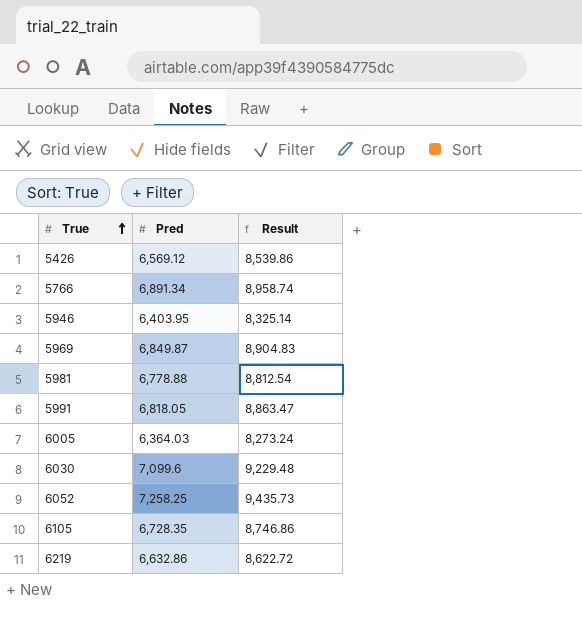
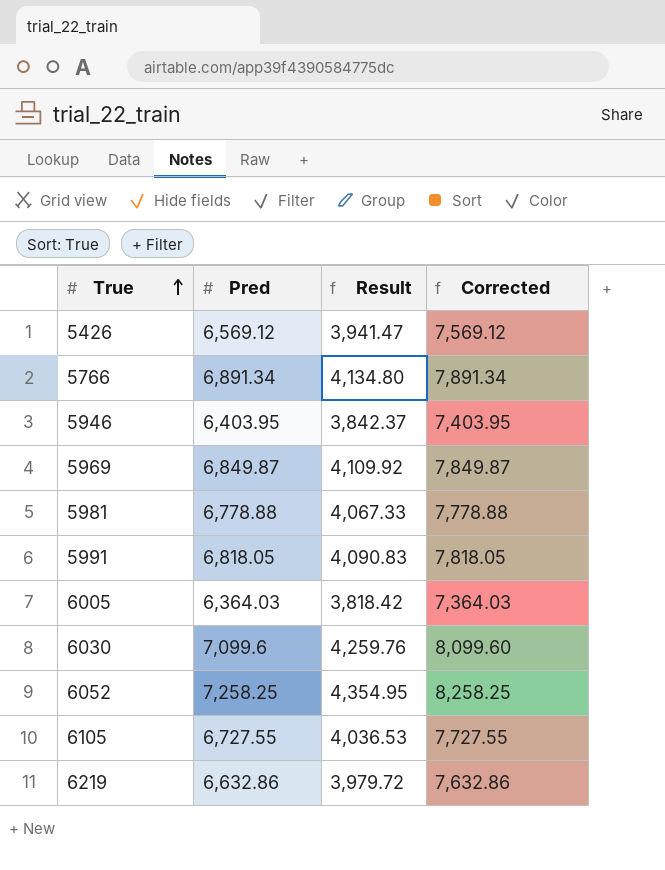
column Result | formula: [Pred] * 1.3 -> [Pred] * 0.6
column Corrected | formula: none -> [Pred] + 1000
6105 | Pred: 6,728.35 -> 6,727.55

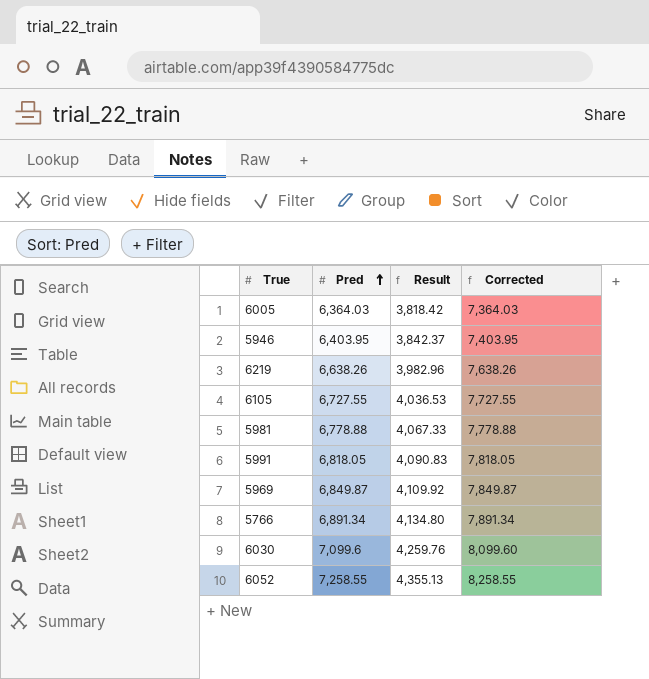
row order: True ascending -> Pred ascending
row 5426: 6,569.12 | 3,941.47 | 7,569.12 -> none
6219 | Pred: 6,632.86 -> 6,638.26
6219 | Result: 3,979.72 -> 3,982.96
6219 | Corrected: 7,632.86 -> 7,638.26
6052 | Pred: 7,258.25 -> 7,258.55
6052 | Result: 4,354.95 -> 4,355.13
6052 | Corrected: 8,258.25 -> 8,258.55

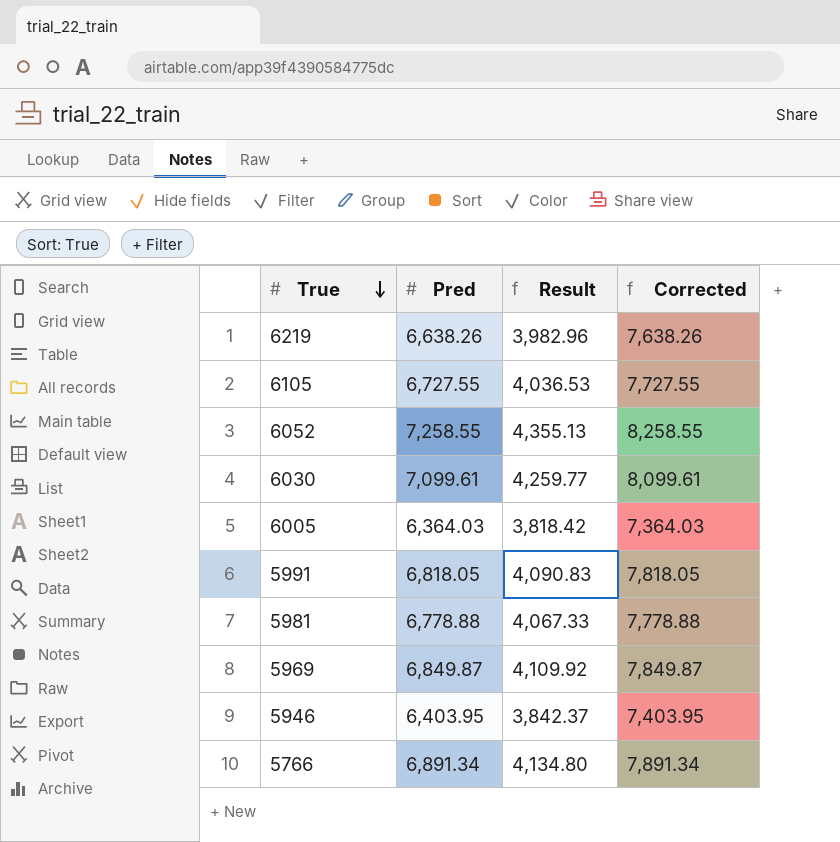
row order: Pred ascending -> True descending
6030 | Pred: 7,099.6 -> 7,099.61
6030 | Result: 4,259.76 -> 4,259.77
6030 | Corrected: 8,099.60 -> 8,099.61

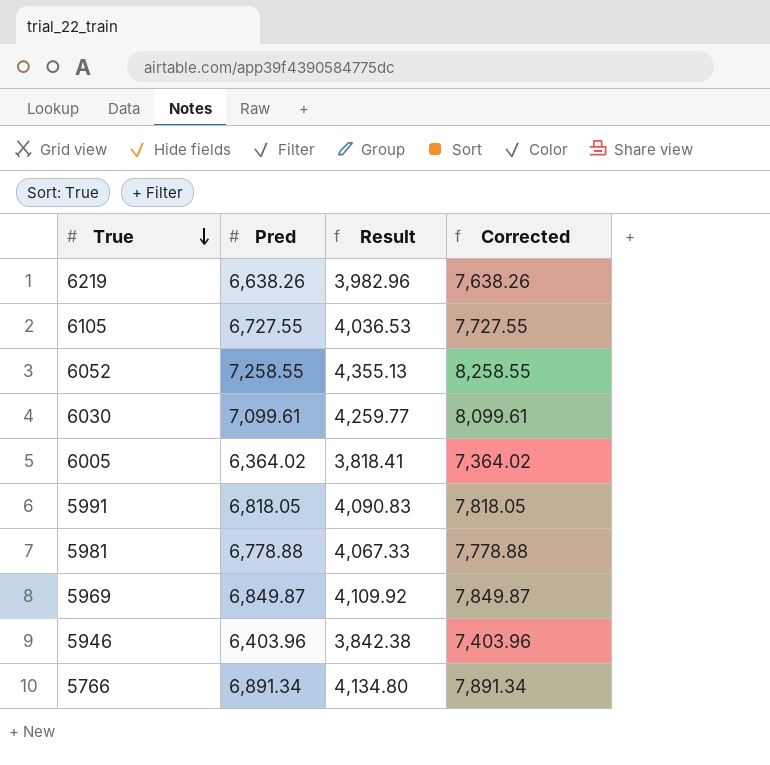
6005 | Pred: 6,364.03 -> 6,364.02
6005 | Result: 3,818.42 -> 3,818.41
6005 | Corrected: 7,364.03 -> 7,364.02
5946 | Pred: 6,403.95 -> 6,403.96
5946 | Result: 3,842.37 -> 3,842.38
5946 | Corrected: 7,403.95 -> 7,403.96

